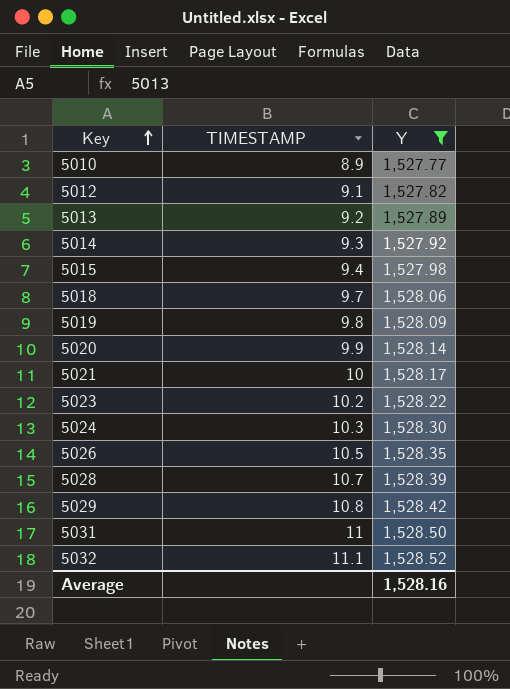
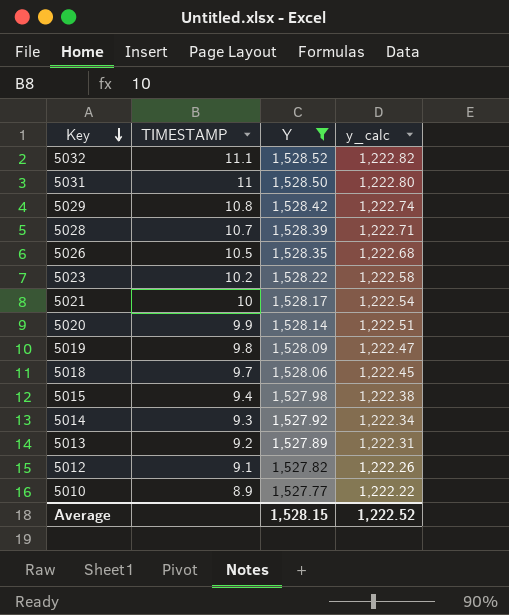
row order: Key ascending -> Key descending
column y_calc | formula: none -> [Y] * 0.8
row 5024: 10.3 | 1,528.30 -> none
Average | Y: 1,528.16 -> 1,528.15

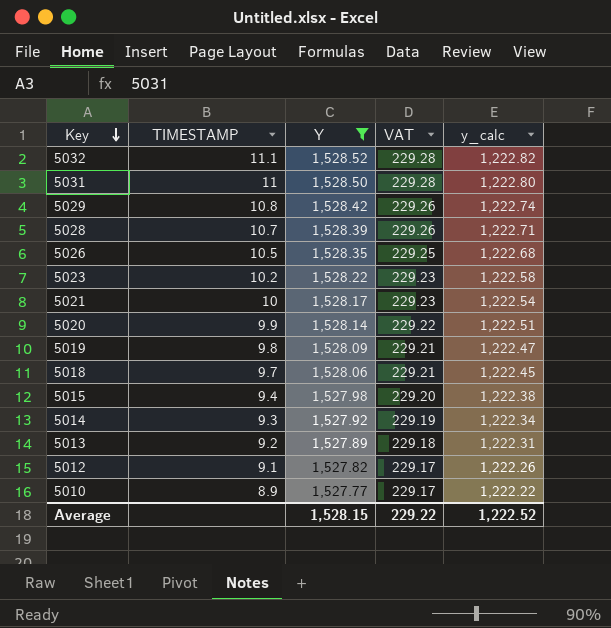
column VAT | formula: none -> [Y] * 0.15

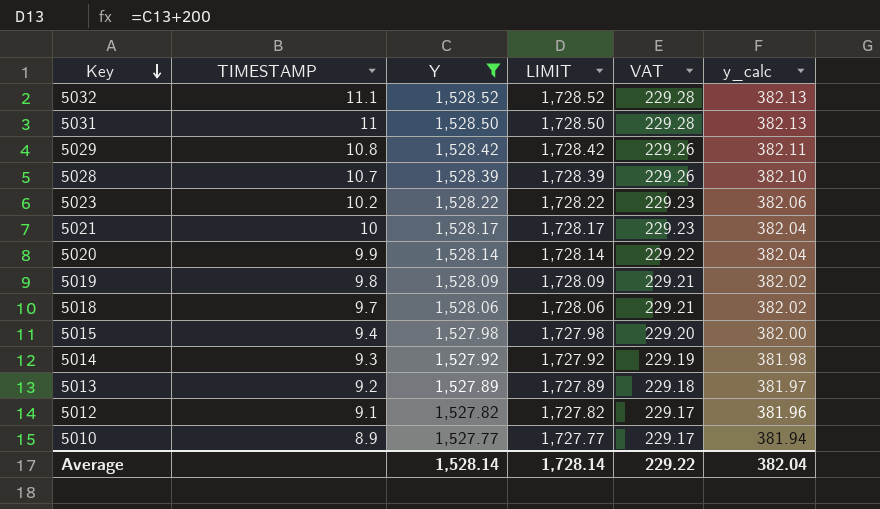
column LIMIT | formula: none -> [Y] + 200
column y_calc | formula: [Y] * 0.8 -> [Y] * 0.25
row 5026: 10.5 | 1,528.35 | 229.25 | 1,222.68 -> none
Average | Y: 1,528.15 -> 1,528.14
Average | y_calc: 1,222.52 -> 382.04

